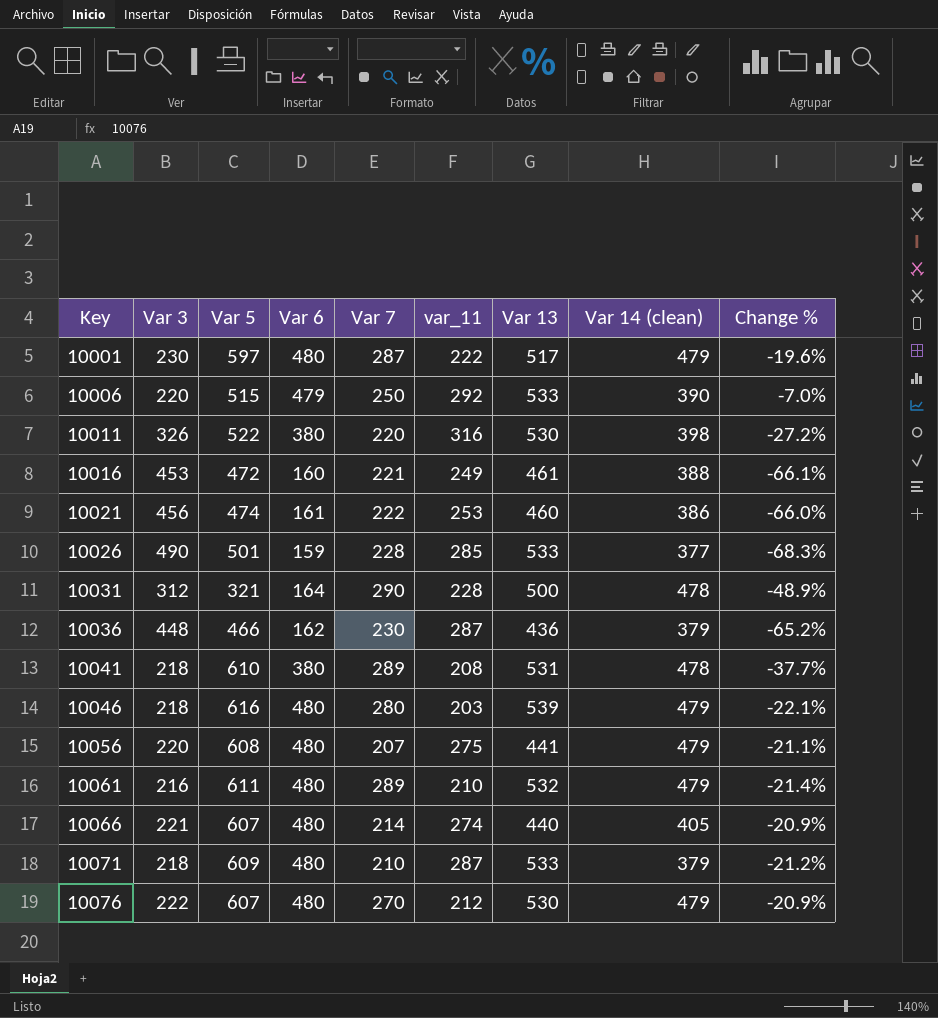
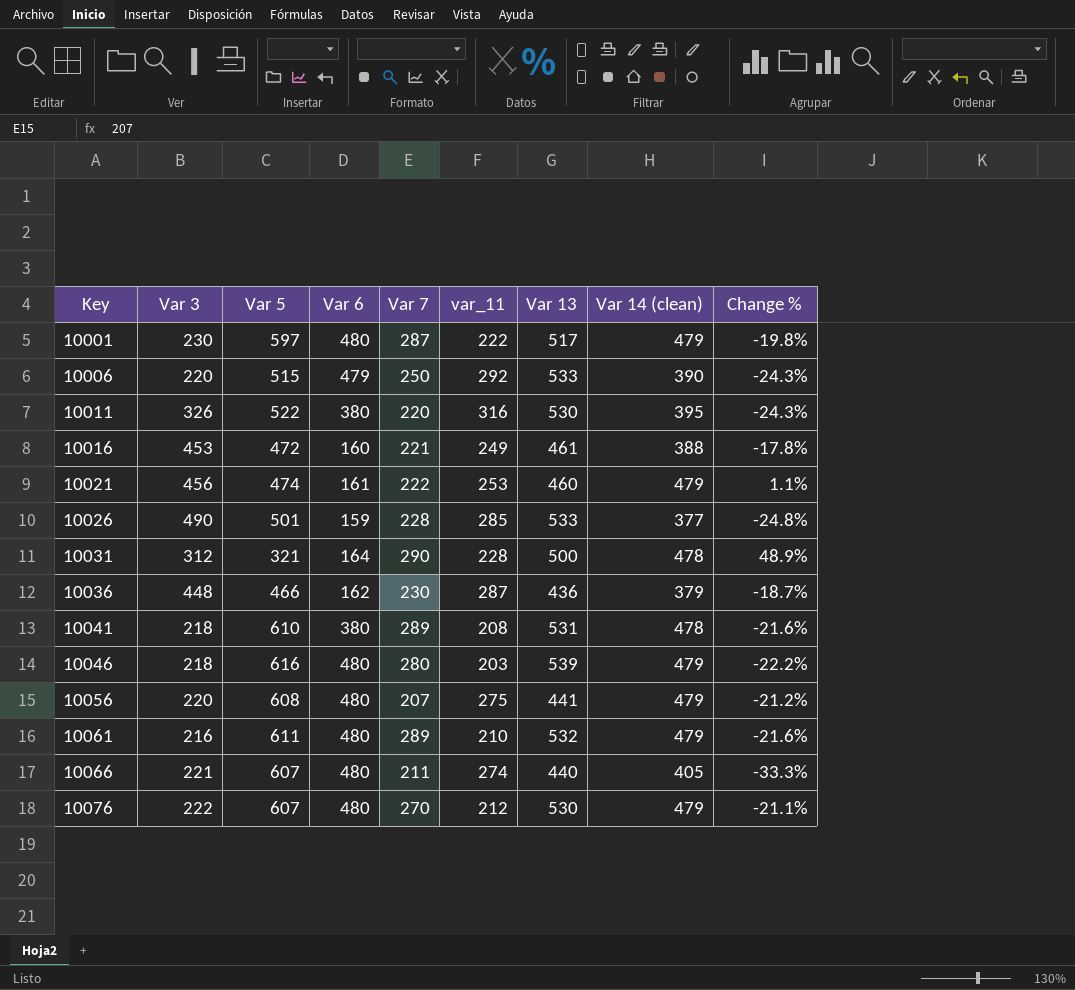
column Change % | formula: ([Var 6] - [Var 5]) / [Var 5] -> ([Var 14 (clean)] - [Var 5]) / [Var 5]
row 10071: 218 | 609 | 480 | 210 | 287 | 533 | 379 | -21.2% -> none
10011 | Var 14 (clean): 398 -> 395
10021 | Var 14 (clean): 386 -> 479
10066 | Var 7: 214 -> 211

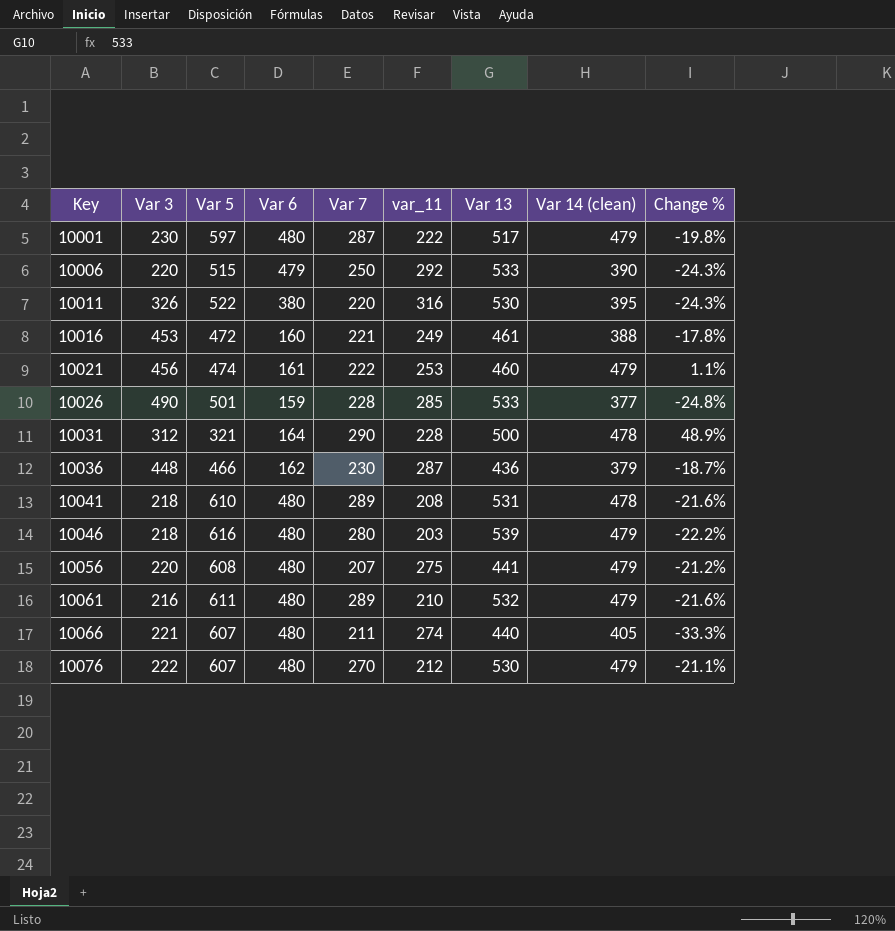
10041 | Var 6: 380 -> 480

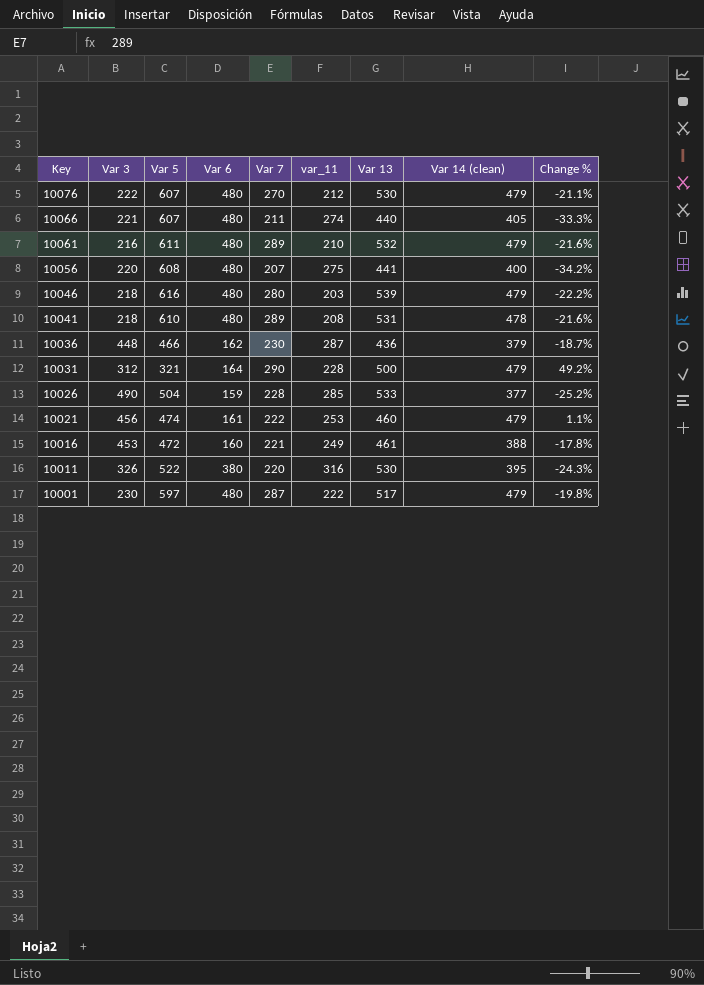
row order: Key ascending -> Key descending
row 10006: 220 | 515 | 479 | 250 | 292 | 533 | 390 | -24.3% -> none
10056 | Var 14 (clean): 479 -> 400
10056 | Change %: -21.2% -> -34.2%
10031 | Var 14 (clean): 478 -> 479
10031 | Change %: 48.9% -> 49.2%
10026 | Var 5: 501 -> 504
10026 | Change %: -24.8% -> -25.2%

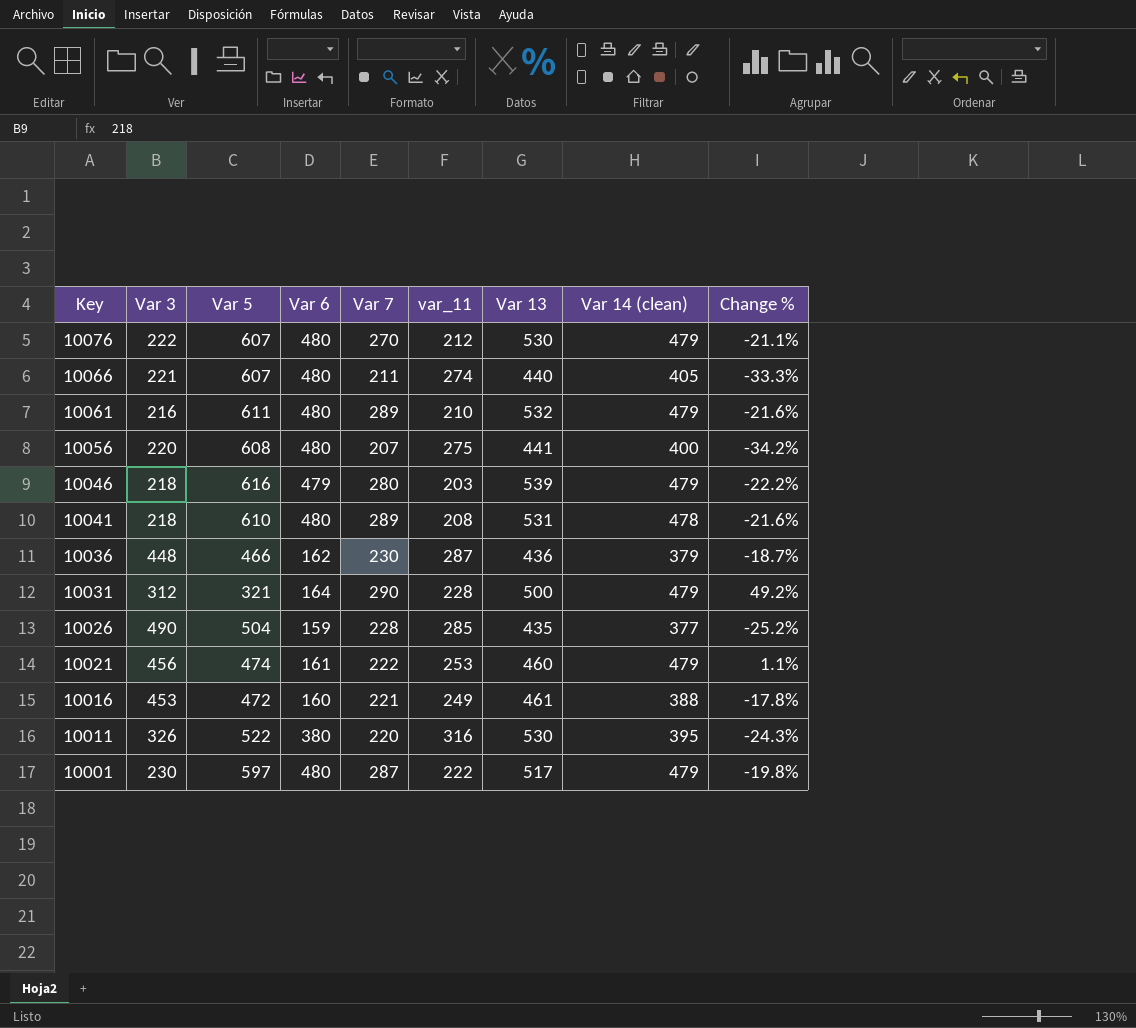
10046 | Var 6: 480 -> 479
10026 | Var 13: 533 -> 435

